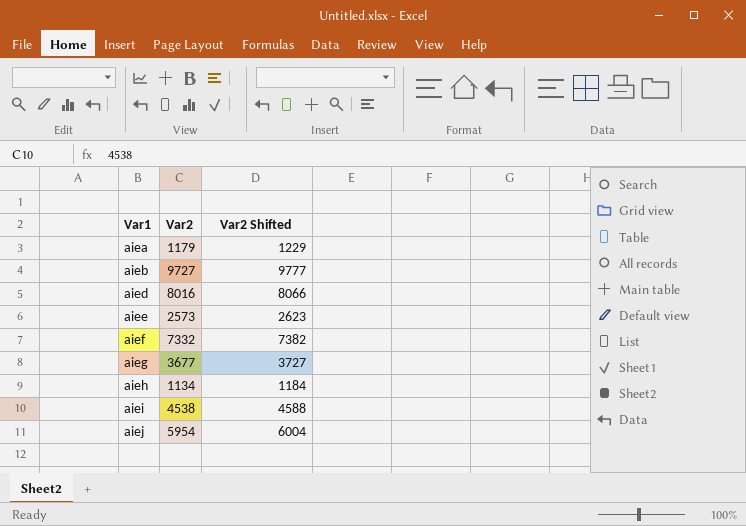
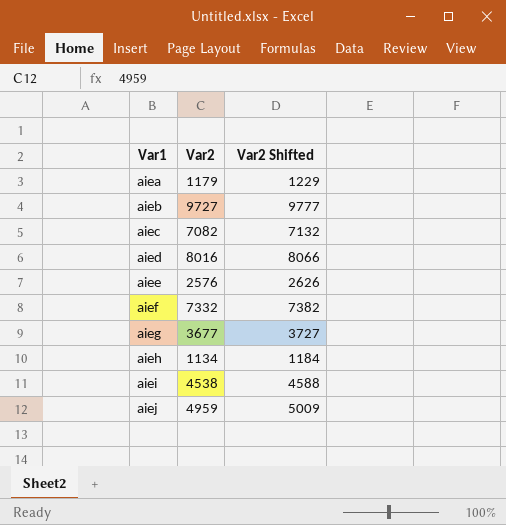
row aiec: none -> 7082 | 7132
aiee | Var2: 2573 -> 2576
aiee | Var2 Shifted: 2623 -> 2626
aiej | Var2: 5954 -> 4959
aiej | Var2 Shifted: 6004 -> 5009

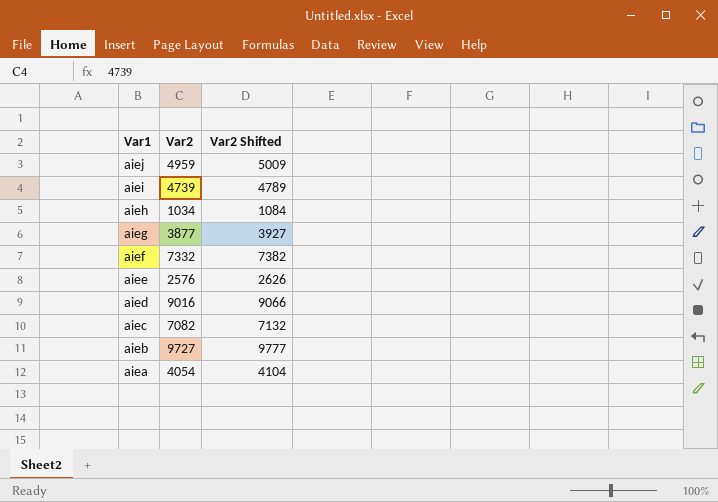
row order: Var1 ascending -> Var1 descending
aiei | Var2: 4538 -> 4739
aiei | Var2 Shifted: 4588 -> 4789
aieh | Var2: 1134 -> 1034
aieh | Var2 Shifted: 1184 -> 1084
aieg | Var2: 3677 -> 3877
aieg | Var2 Shifted: 3727 -> 3927
aied | Var2: 8016 -> 9016
aied | Var2 Shifted: 8066 -> 9066
aiea | Var2: 1179 -> 4054
aiea | Var2 Shifted: 1229 -> 4104

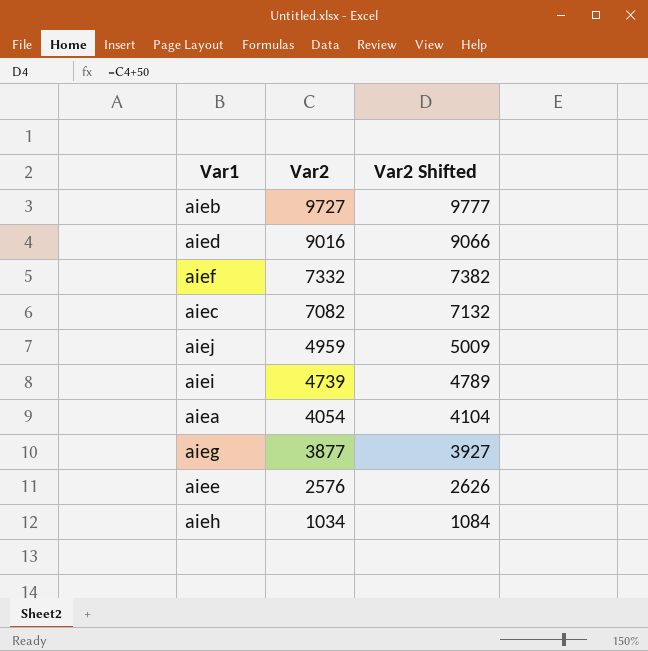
row order: Var1 descending -> Var2 descending

